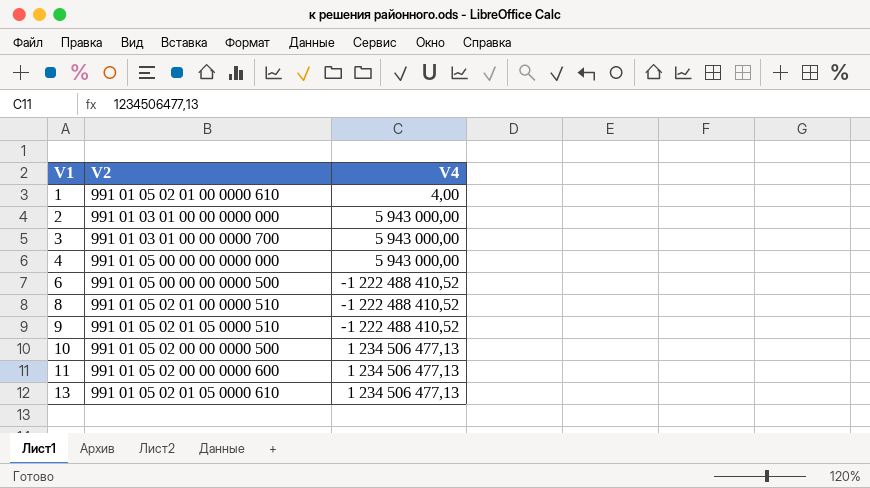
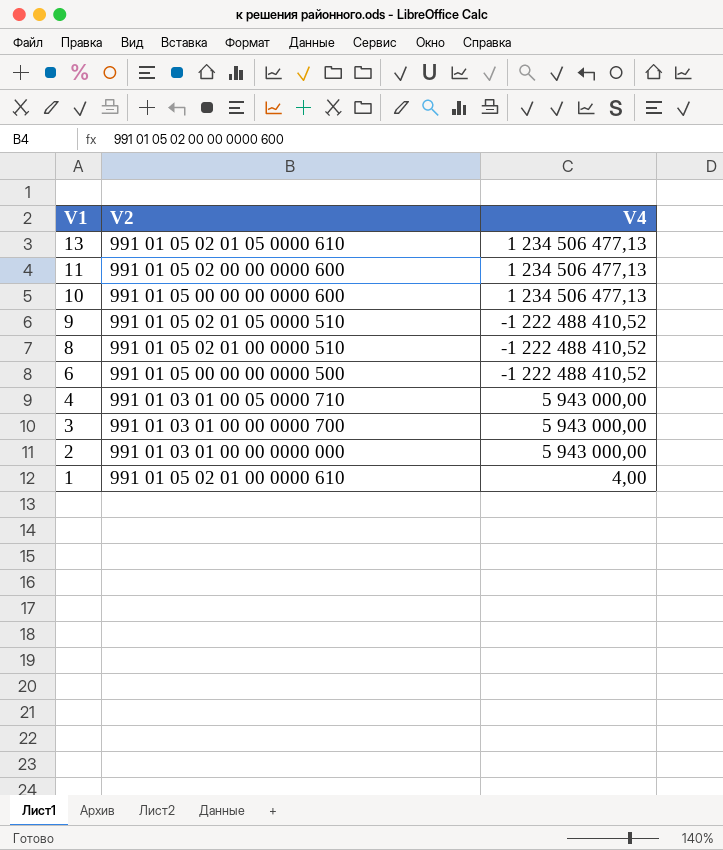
row order: V1 ascending -> V1 descending
10 | V2: 991 01 05 02 00 00 0000 500 -> 991 01 05 00 00 00 0000 600
4 | V2: 991 01 05 00 00 00 0000 000 -> 991 01 03 01 00 05 0000 710

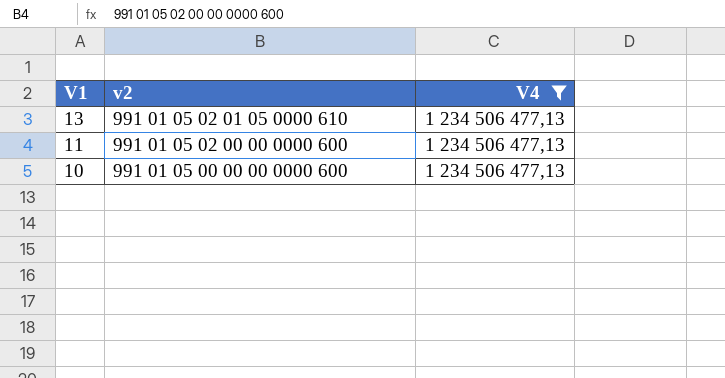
filter: none -> V4 = 1 234 506 477,13
column name: V2 -> v2

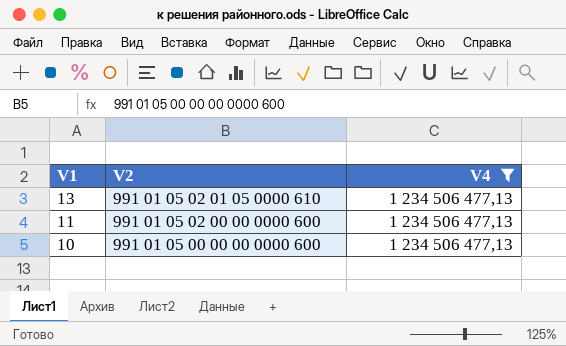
column name: v2 -> V2

